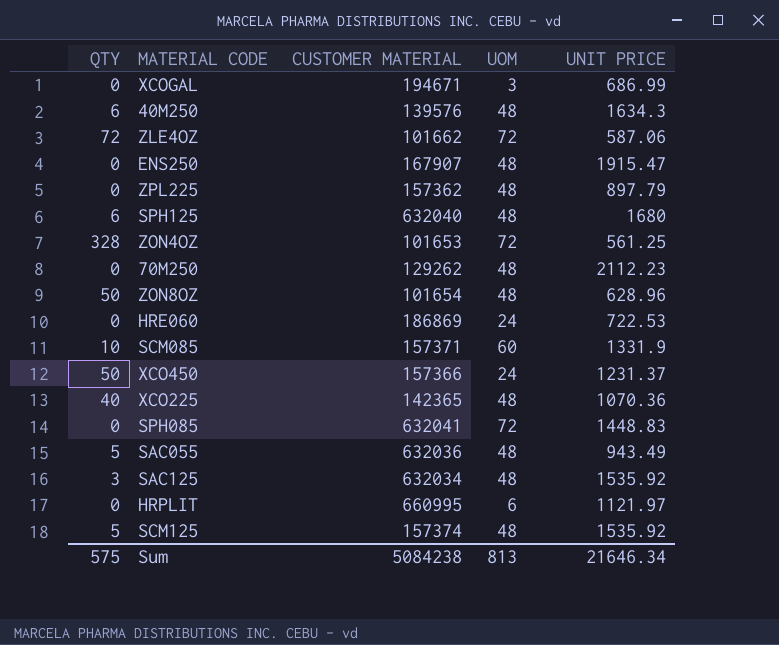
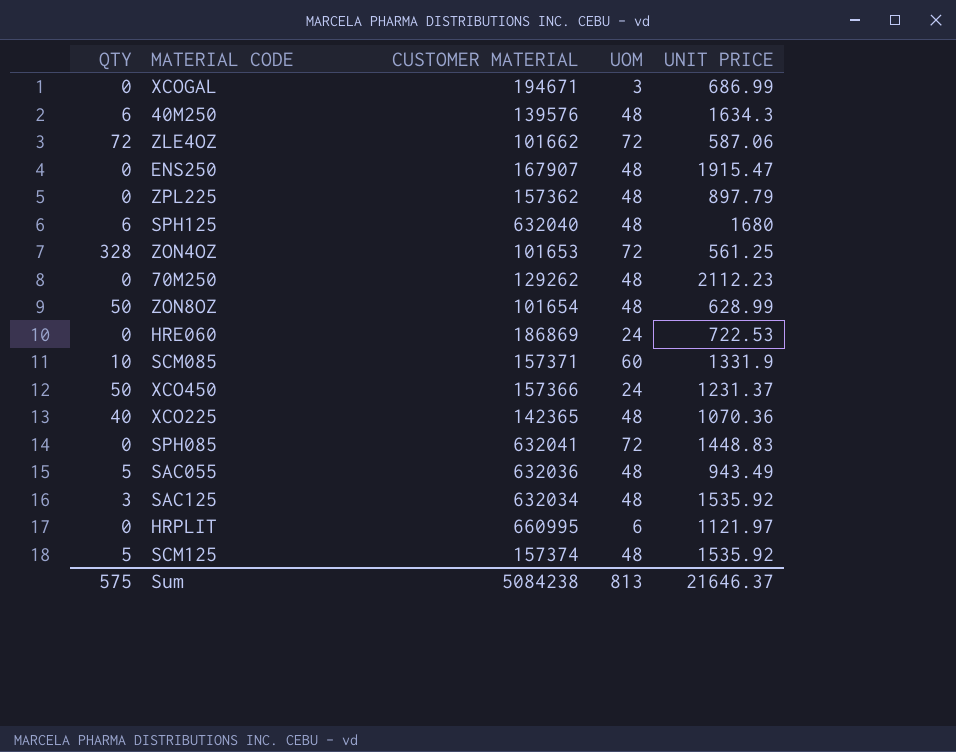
ZON8OZ | UNIT PRICE: 628.96 -> 628.99
Sum | UNIT PRICE: 21646.34 -> 21646.37

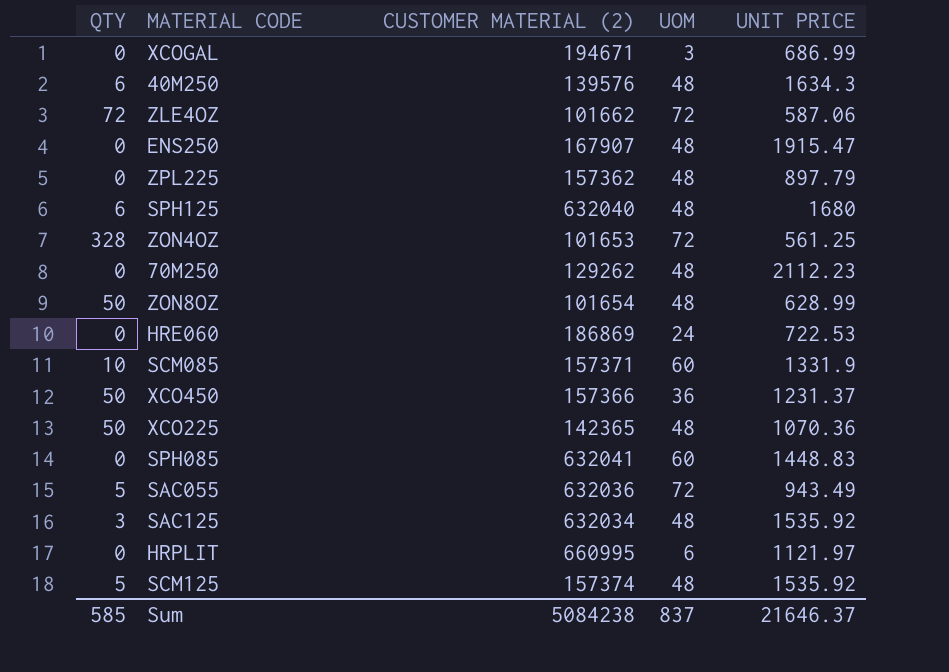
column name: CUSTOMER MATERIAL -> CUSTOMER MATERIAL (2)
XCO450 | UOM: 24 -> 36
XCO225 | QTY: 40 -> 50
SPH085 | UOM: 72 -> 60
SAC055 | UOM: 48 -> 72
Sum | QTY: 575 -> 585
Sum | UOM: 813 -> 837

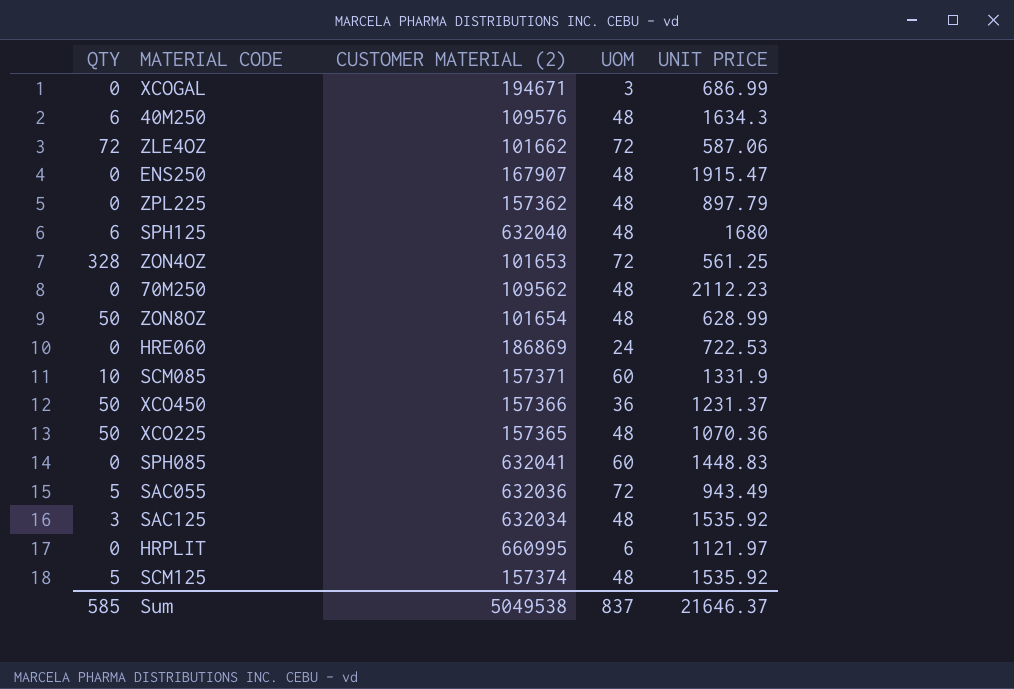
40M250 | CUSTOMER MATERIAL (2): 139576 -> 109576
70M250 | CUSTOMER MATERIAL (2): 129262 -> 109562
XCO225 | CUSTOMER MATERIAL (2): 142365 -> 157365
Sum | CUSTOMER MATERIAL (2): 5084238 -> 5049538

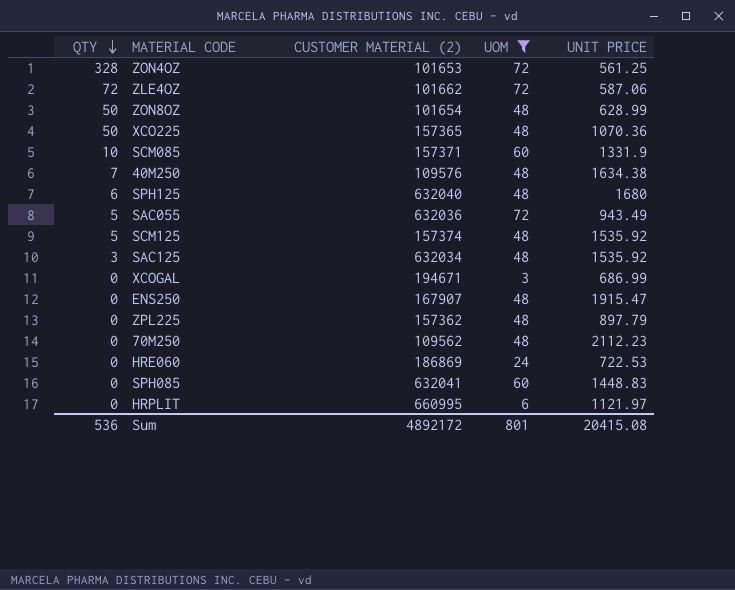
filter: none -> UOM != 36
row order: none -> QTY descending
40M250 | QTY: 6 -> 7
40M250 | UNIT PRICE: 1634.3 -> 1634.38
Sum | QTY: 585 -> 536
Sum | CUSTOMER MATERIAL (2): 5049538 -> 4892172
Sum | UOM: 837 -> 801
Sum | UNIT PRICE: 21646.37 -> 20415.08

